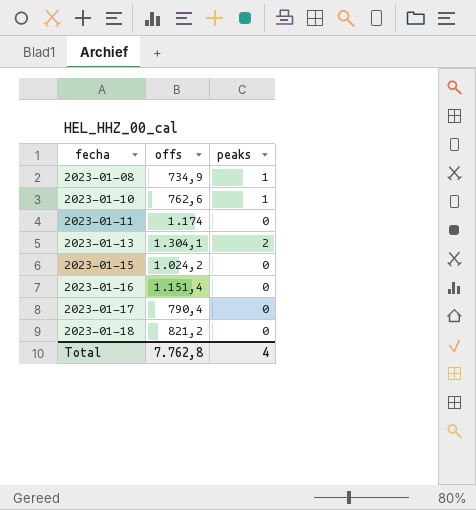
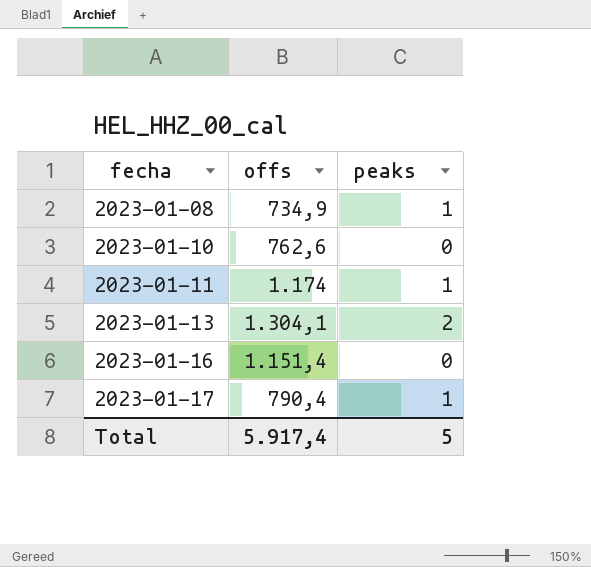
row 2023-01-15: 1.024,2 | 0 -> none
row 2023-01-18: 821,2 | 0 -> none
2023-01-10 | peaks: 1 -> 0
2023-01-11 | peaks: 0 -> 1
2023-01-17 | peaks: 0 -> 1
Total | offs: 7.762,8 -> 5.917,4
Total | peaks: 4 -> 5

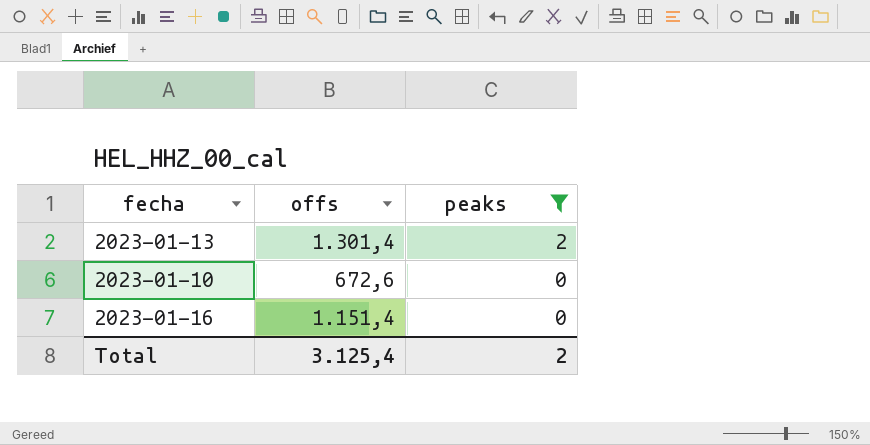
filter: none -> peaks != 1
row order: fecha ascending -> peaks descending
2023-01-13 | offs: 1.304,1 -> 1.301,4
2023-01-10 | offs: 762,6 -> 672,6
Total | offs: 5.917,4 -> 3.125,4
Total | peaks: 5 -> 2

